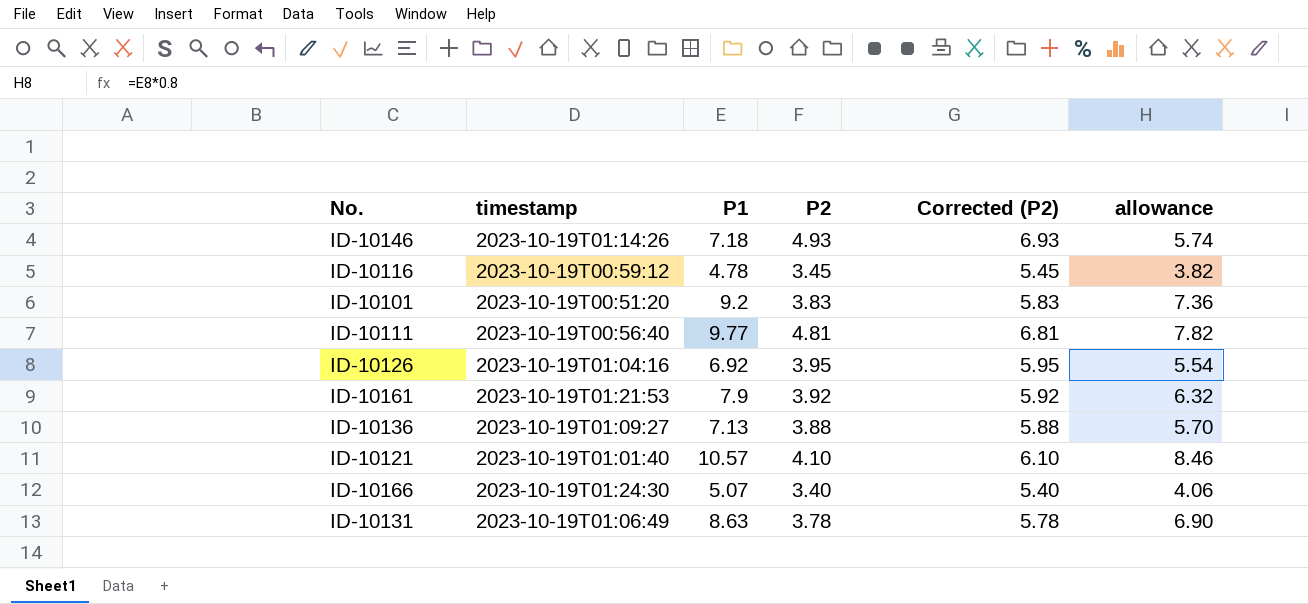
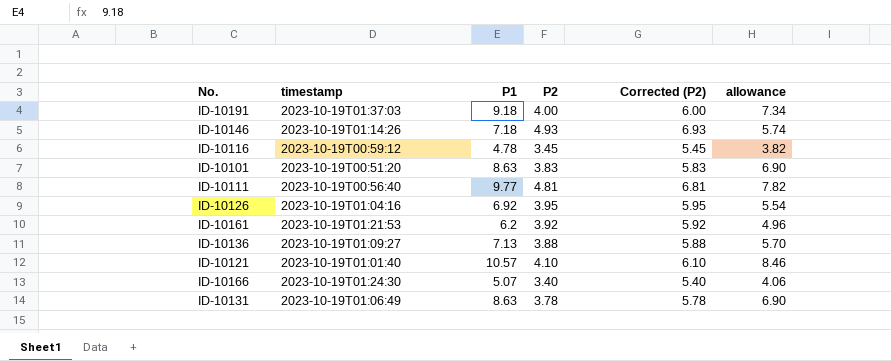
row ID-10191: none -> 2023-10-19T01:37:03 | 9.18 | 4.00 | 6.00 | 7.34
ID-10101 | P1: 9.2 -> 8.63
ID-10101 | allowance: 7.36 -> 6.90
ID-10161 | P1: 7.9 -> 6.2
ID-10161 | allowance: 6.32 -> 4.96

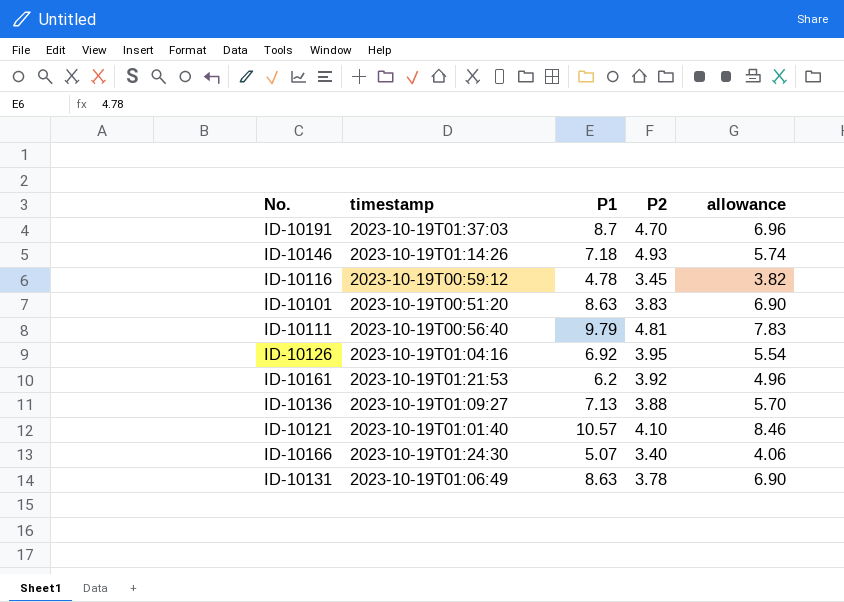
column Corrected (P2) | formula: [P2] + 2 -> none
ID-10191 | P1: 9.18 -> 8.7
ID-10191 | P2: 4.00 -> 4.70
ID-10191 | allowance: 7.34 -> 6.96
ID-10111 | P1: 9.77 -> 9.79
ID-10111 | allowance: 7.82 -> 7.83

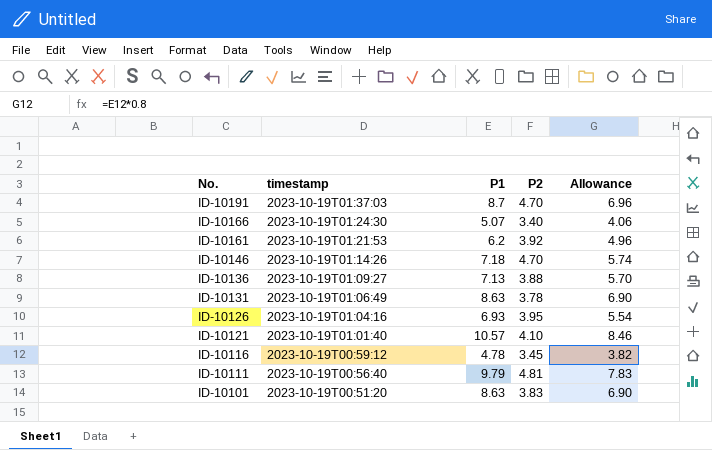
row order: none -> No. descending
column name: allowance -> Allowance
ID-10146 | P2: 4.93 -> 4.70
ID-10126 | P1: 6.92 -> 6.93

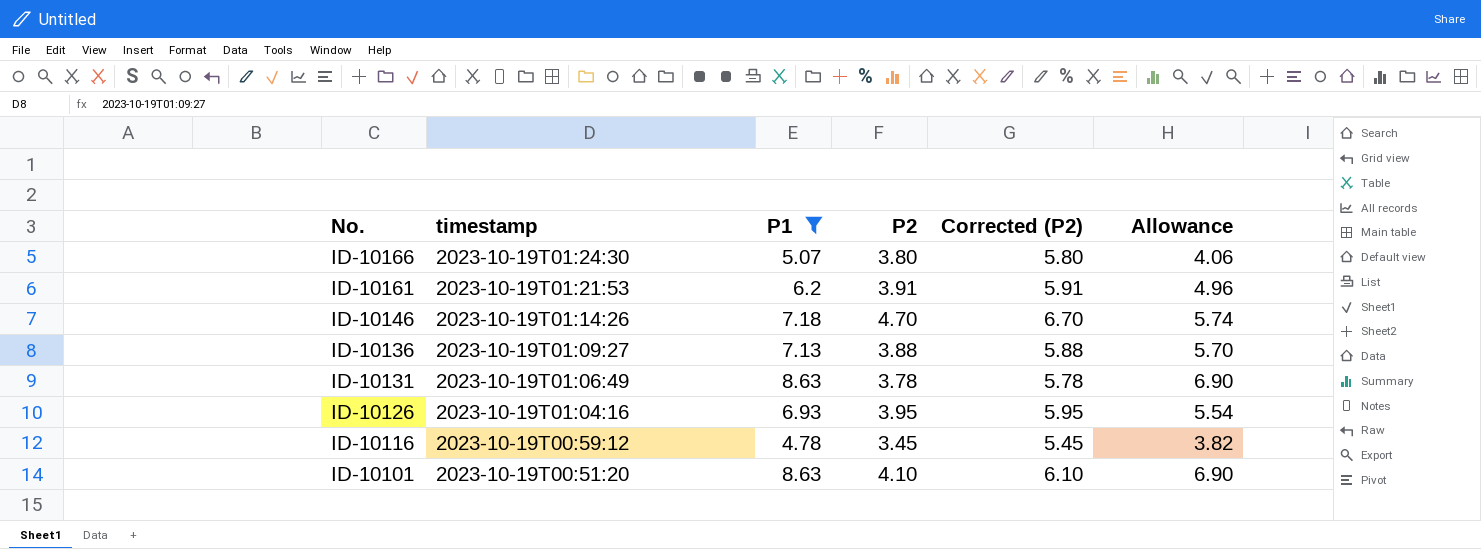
filter: none -> P1 <= 8.63
column Corrected (P2) | formula: none -> [P2] + 2
ID-10166 | P2: 3.40 -> 3.80
ID-10161 | P2: 3.92 -> 3.91
ID-10101 | P2: 3.83 -> 4.10

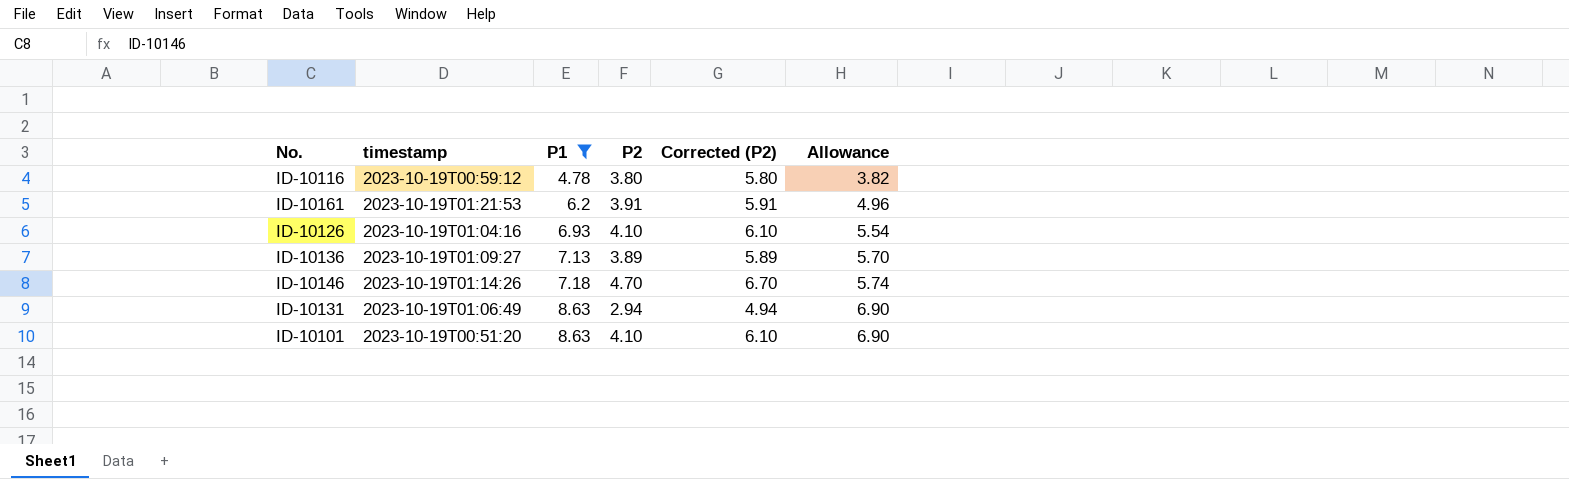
row order: No. descending -> P1 ascending
row ID-10166: 2023-10-19T01:24:30 | 5.07 | 3.80 | 5.80 | 4.06 -> none
ID-10116 | P2: 3.45 -> 3.80
ID-10116 | Corrected (P2): 5.45 -> 5.80
ID-10126 | P2: 3.95 -> 4.10
ID-10126 | Corrected (P2): 5.95 -> 6.10
ID-10136 | P2: 3.88 -> 3.89
ID-10136 | Corrected (P2): 5.88 -> 5.89
ID-10131 | P2: 3.78 -> 2.94
ID-10131 | Corrected (P2): 5.78 -> 4.94

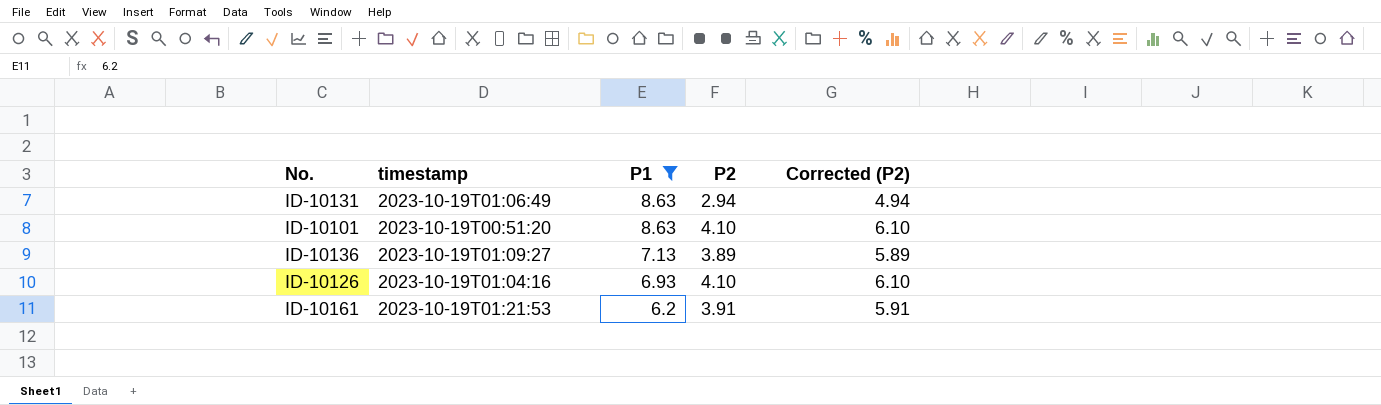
row order: P1 ascending -> P1 descending
column Allowance | formula: [P1] * 0.8 -> none
row ID-10116: 2023-10-19T00:59:12 | 4.78 | 3.80 | 5.80 | 3.82 -> none
row ID-10146: 2023-10-19T01:14:26 | 7.18 | 4.70 | 6.70 | 5.74 -> none

